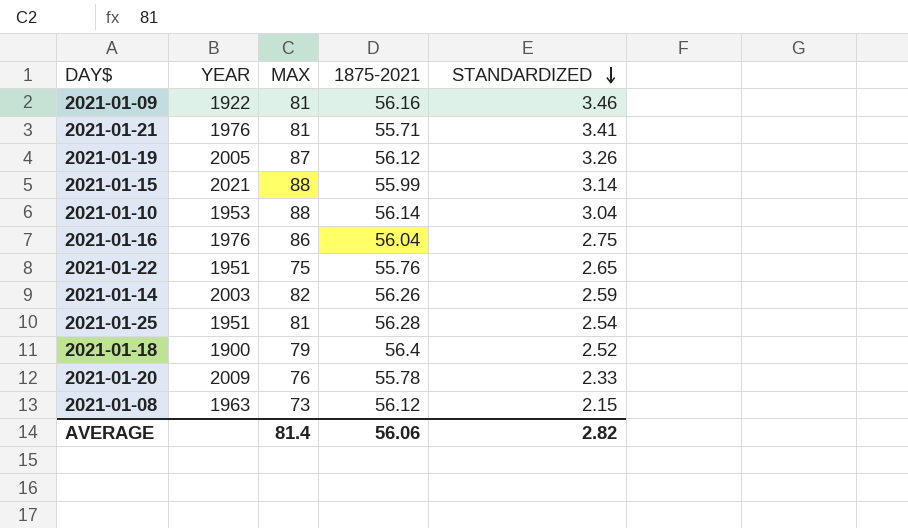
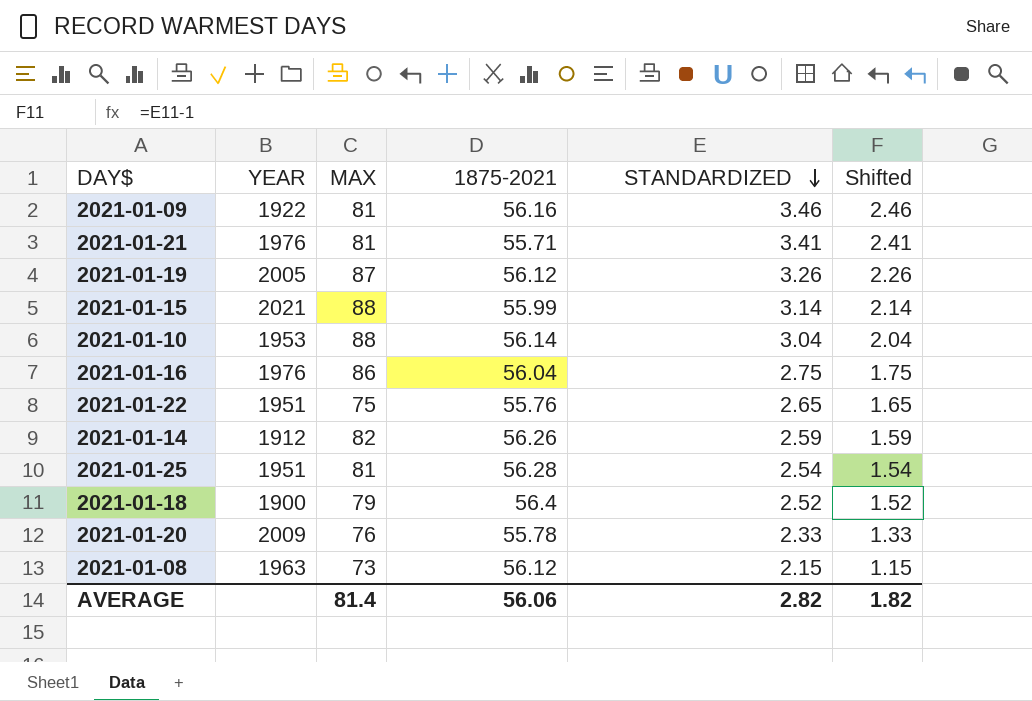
column Shifted | formula: none -> [STANDARDIZED] - 1
2021-01-14 | YEAR: 2003 -> 1912

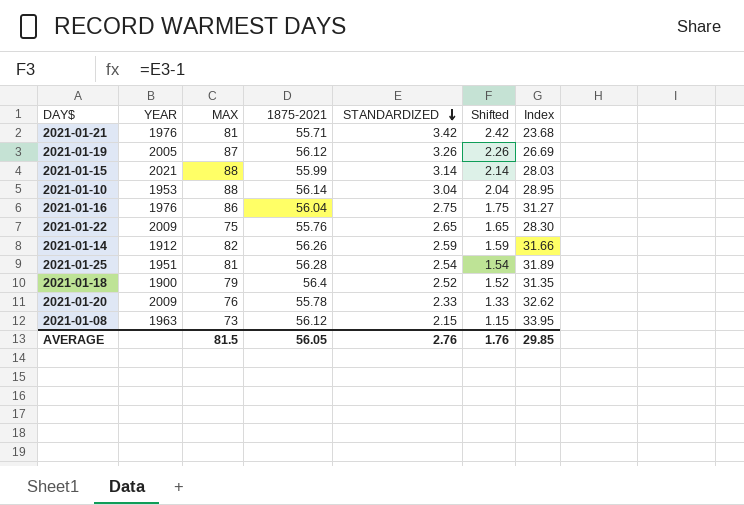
column Index | formula: none -> [MAX] / [STANDARDIZED]
row 2021-01-09: 1922 | 81 | 56.16 | 3.46 | 2.46 -> none
2021-01-21 | STANDARDIZED: 3.41 -> 3.42
2021-01-21 | Shifted: 2.41 -> 2.42
2021-01-22 | YEAR: 1951 -> 2009
AVERAGE | MAX: 81.4 -> 81.5
AVERAGE | 1875-2021: 56.06 -> 56.05
AVERAGE | STANDARDIZED: 2.82 -> 2.76
AVERAGE | Shifted: 1.82 -> 1.76

